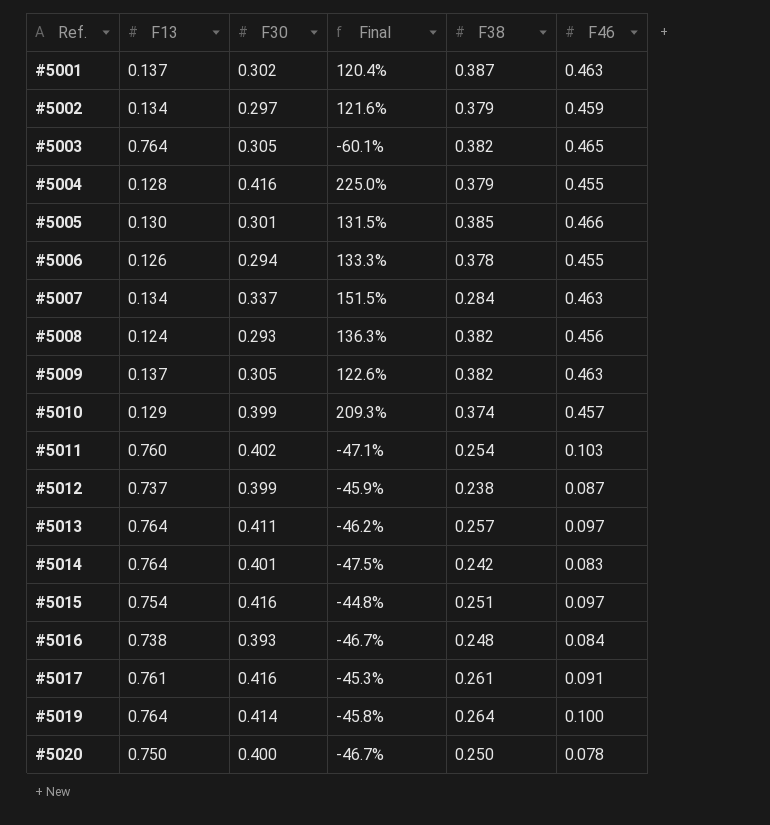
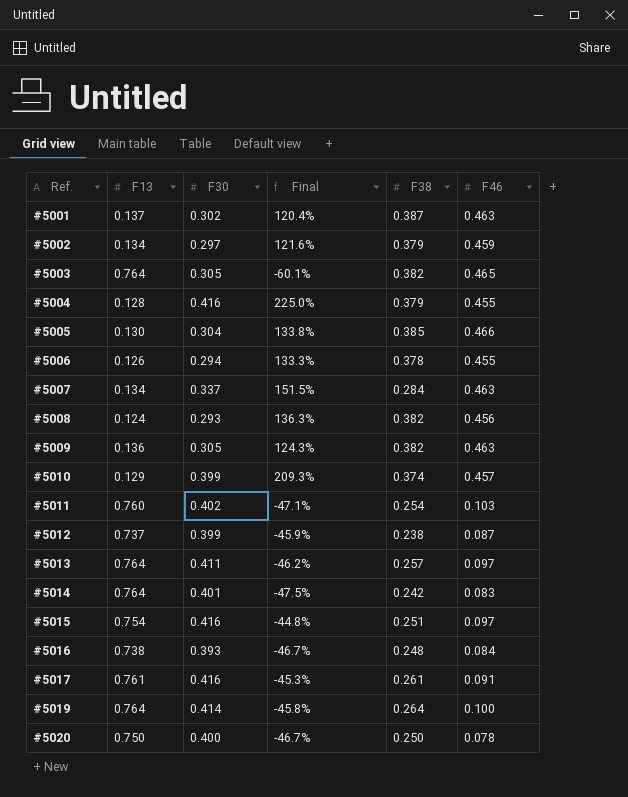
#5005 | F30: 0.301 -> 0.304
#5005 | Final: 131.5% -> 133.8%
#5009 | F13: 0.137 -> 0.136
#5009 | Final: 122.6% -> 124.3%

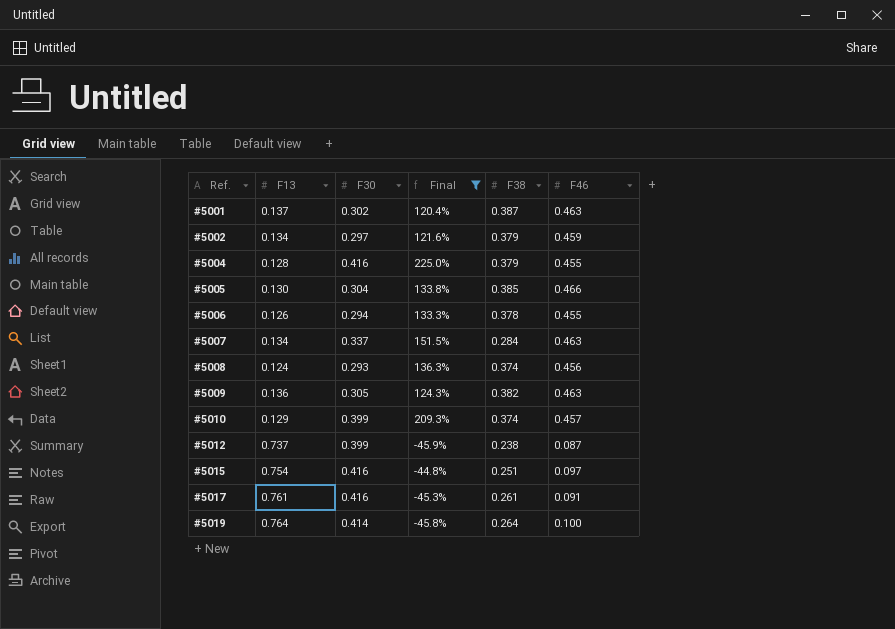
filter: none -> Final >= -45.9%
#5008 | F38: 0.382 -> 0.374

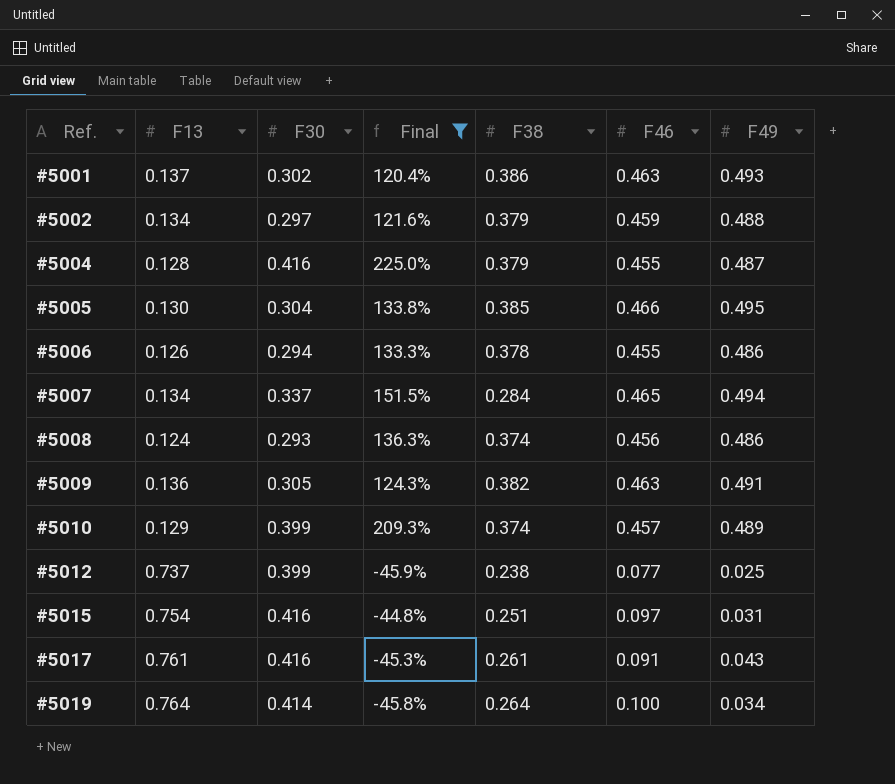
column F49 | position: none -> 7
#5001 | F38: 0.387 -> 0.386
#5007 | F46: 0.463 -> 0.465
#5012 | F46: 0.087 -> 0.077

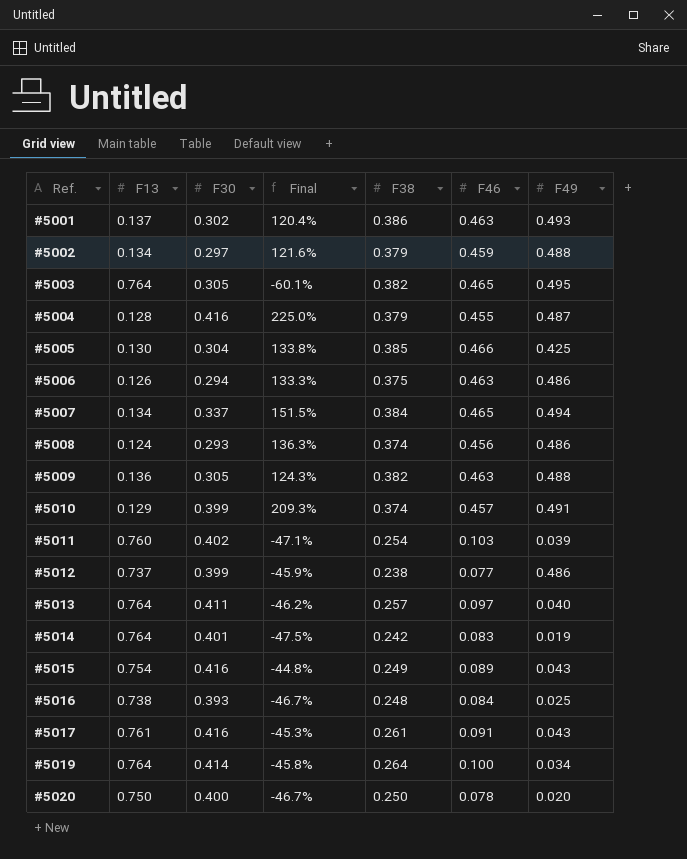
filter: Final >= -45.9% -> none
#5005 | F49: 0.495 -> 0.425
#5006 | F38: 0.378 -> 0.375
#5006 | F46: 0.455 -> 0.463
#5007 | F38: 0.284 -> 0.384
#5009 | F49: 0.491 -> 0.488
#5010 | F49: 0.489 -> 0.491
#5012 | F49: 0.025 -> 0.486
#5015 | F38: 0.251 -> 0.249
#5015 | F46: 0.097 -> 0.089
#5015 | F49: 0.031 -> 0.043

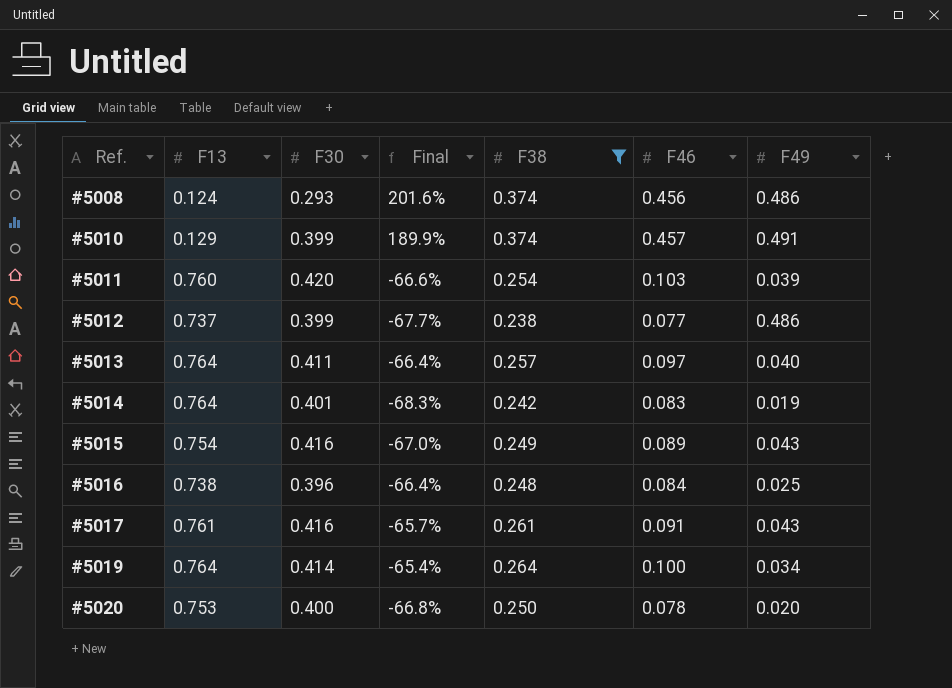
filter: none -> F38 <= 0.374
column Final | formula: ([F30] - [F13]) / [F13] -> ([F38] - [F13]) / [F13]
#5011 | F30: 0.402 -> 0.420
#5016 | F30: 0.393 -> 0.396
#5020 | F13: 0.750 -> 0.753

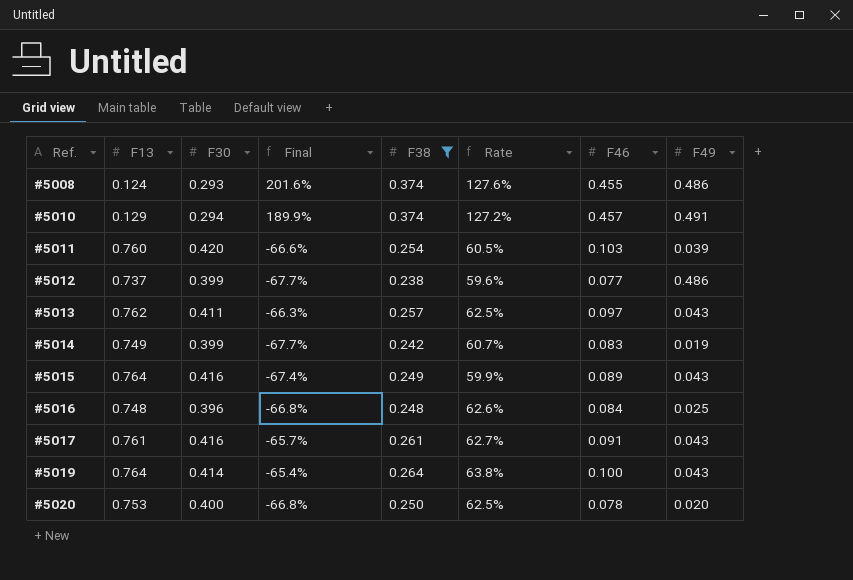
column Rate | formula: none -> [F38] / [F30]
#5008 | F46: 0.456 -> 0.455
#5010 | F30: 0.399 -> 0.294
#5013 | F13: 0.764 -> 0.762
#5013 | Final: -66.4% -> -66.3%
#5013 | F49: 0.040 -> 0.043
#5014 | F13: 0.764 -> 0.749
#5014 | F30: 0.401 -> 0.399
#5014 | Final: -68.3% -> -67.7%
#5015 | F13: 0.754 -> 0.764
#5015 | Final: -67.0% -> -67.4%
#5016 | F13: 0.738 -> 0.748
#5016 | Final: -66.4% -> -66.8%
#5019 | F49: 0.034 -> 0.043

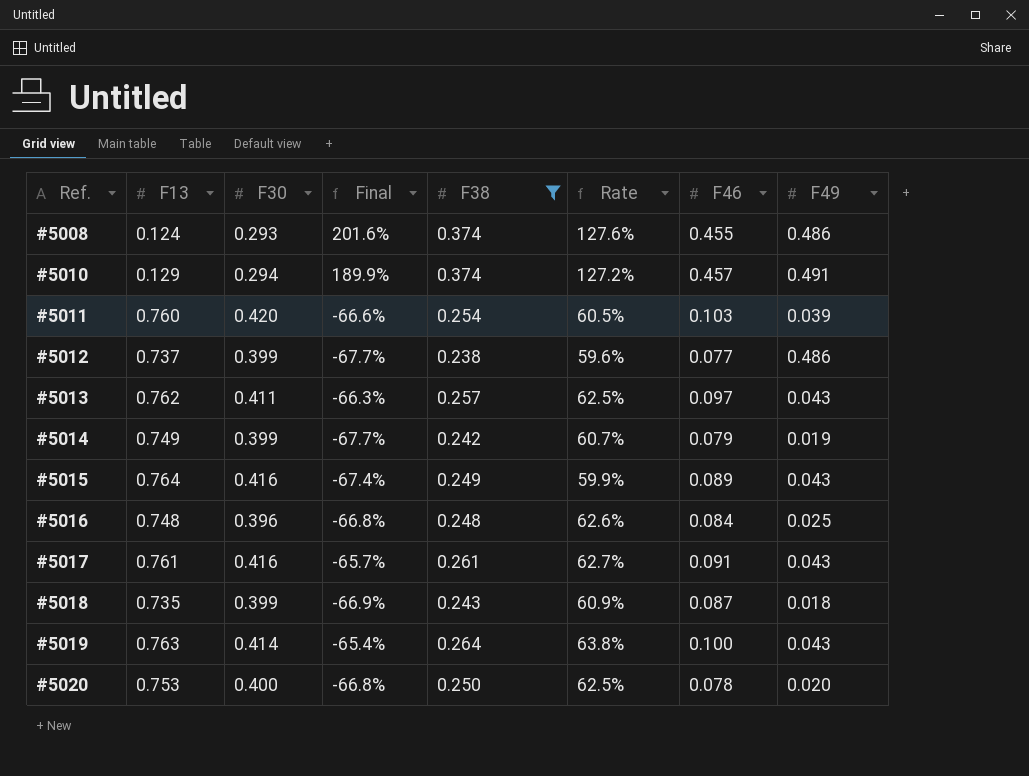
#5014 | F46: 0.083 -> 0.079
row #5018: none -> 0.735 | 0.399 | -66.9% | 0.243 | 60.9% | 0.087 | 0.018
#5019 | F13: 0.764 -> 0.763

